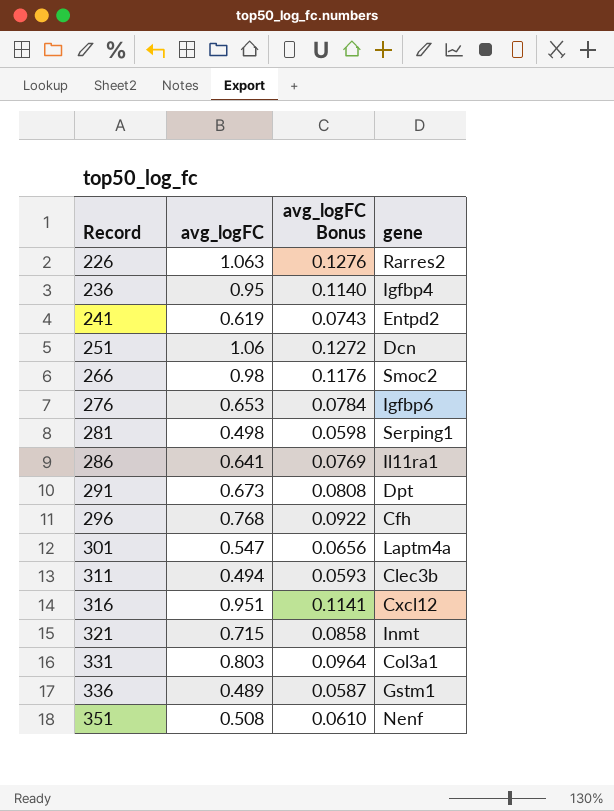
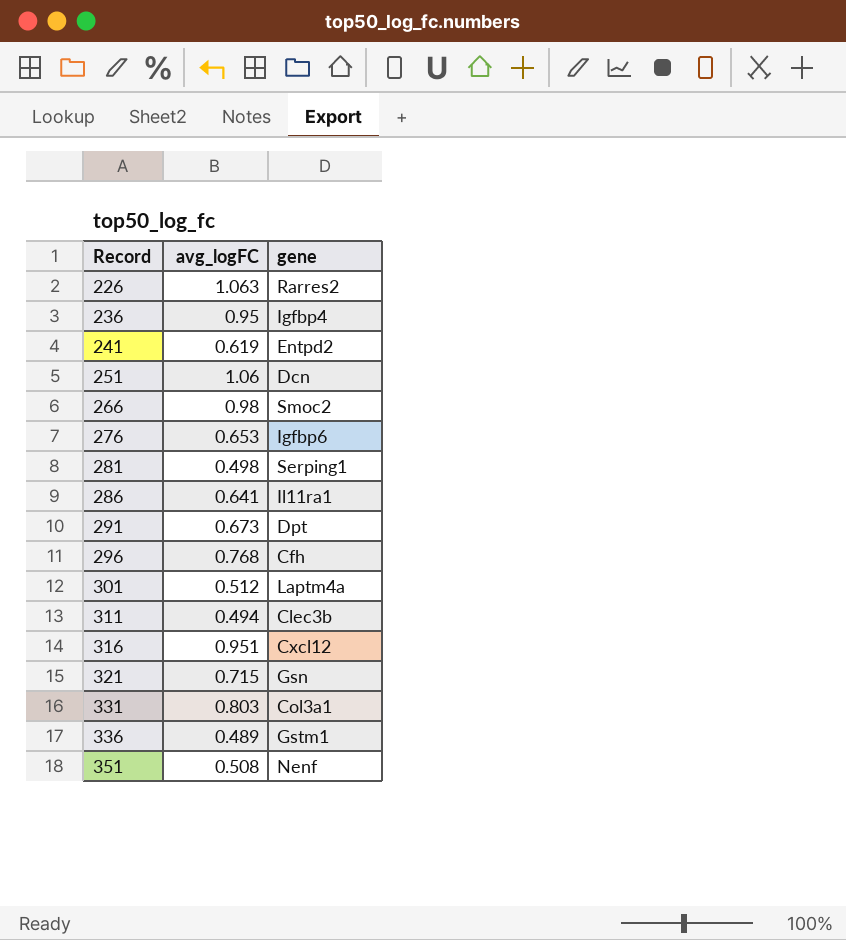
column avg_logFC Bonus | formula: [avg_logFC] * 0.12 -> none
301 | avg_logFC: 0.547 -> 0.512
321 | gene: Inmt -> Gsn

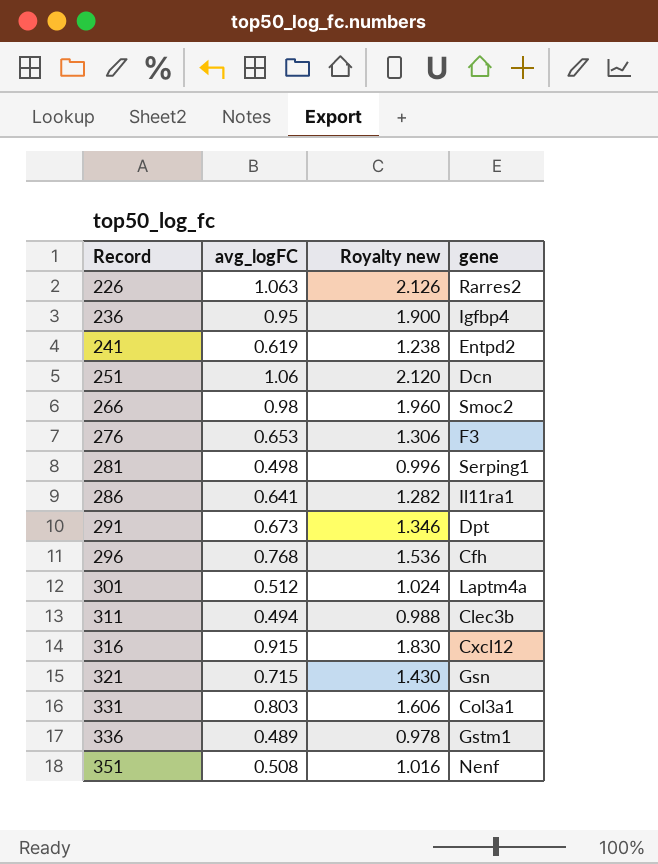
column Royalty new | formula: none -> [avg_logFC] * 2
276 | gene: Igfbp6 -> F3
316 | avg_logFC: 0.951 -> 0.915

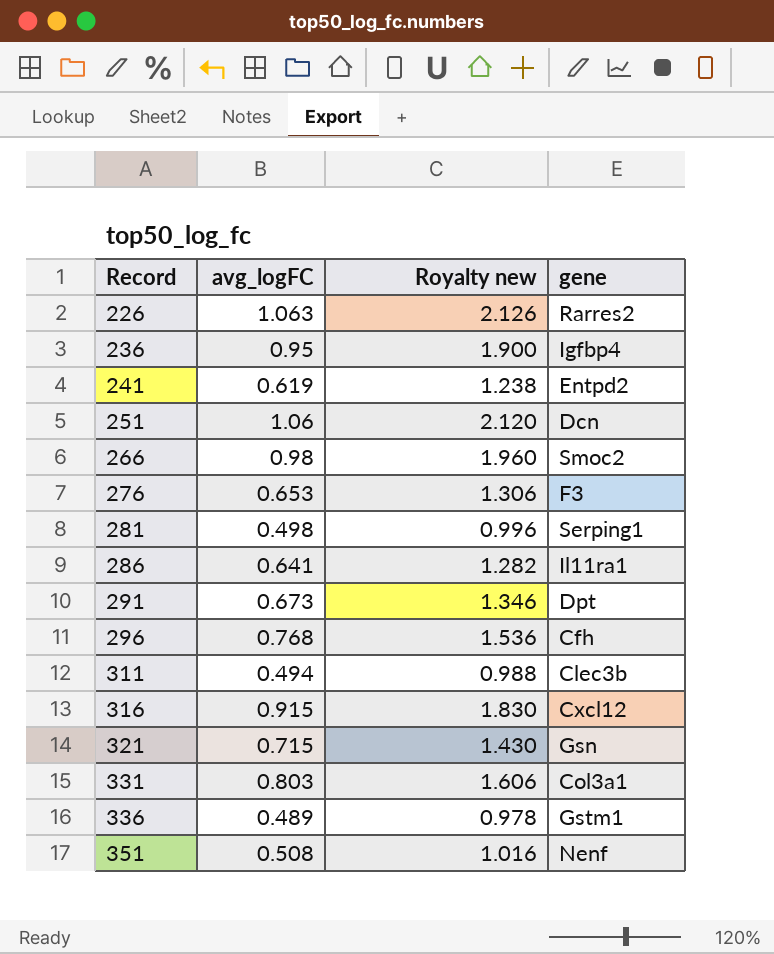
row 301: 0.512 | 1.024 | Laptm4a -> none

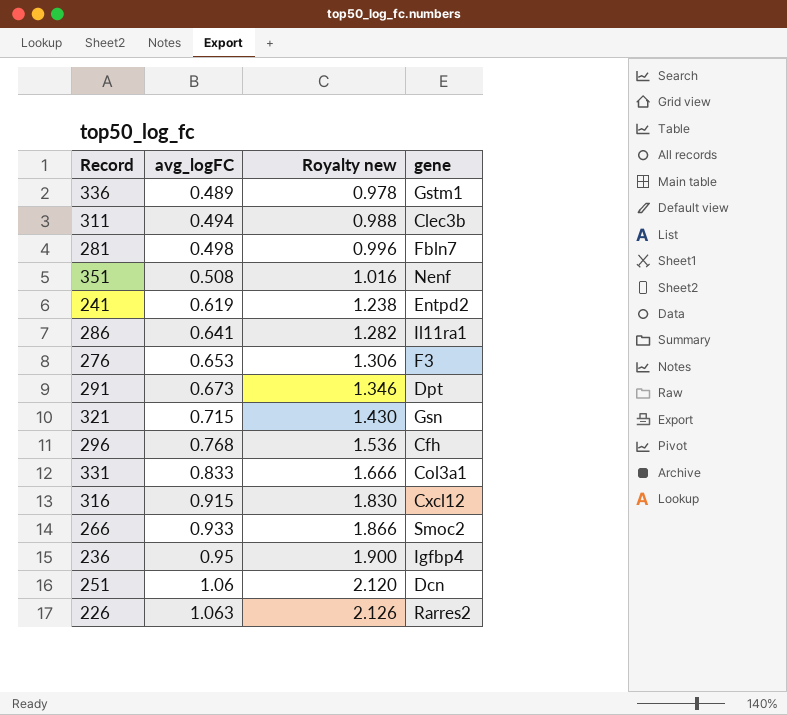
row order: Record ascending -> avg_logFC ascending
281 | gene: Serping1 -> Fbln7
331 | avg_logFC: 0.803 -> 0.833
331 | Royalty new: 1.606 -> 1.666
266 | avg_logFC: 0.98 -> 0.933
266 | Royalty new: 1.960 -> 1.866

